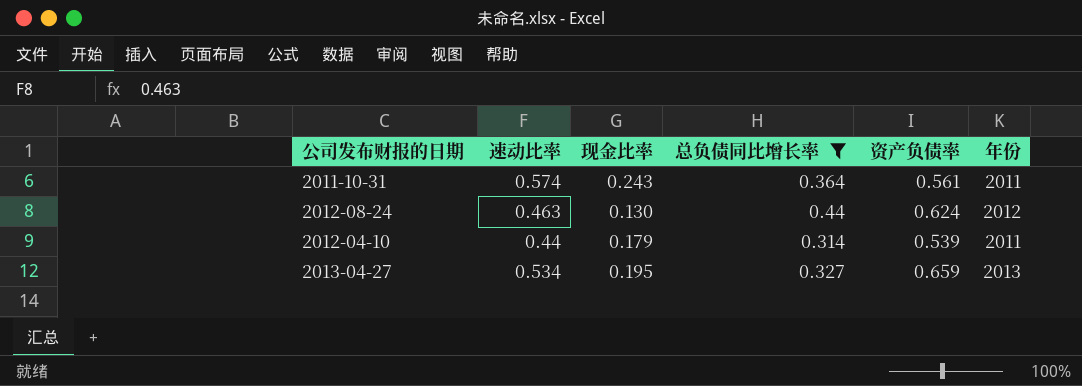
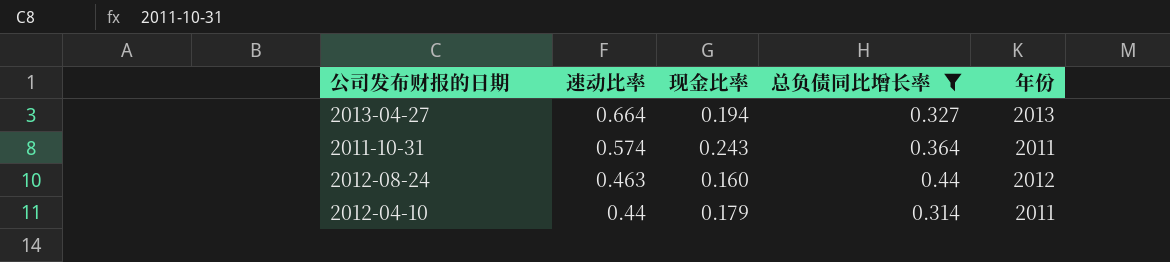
row order: none -> 速动比率 descending
column 资产负债率 | position: 5 -> none
2013-04-27 | 速动比率: 0.534 -> 0.664
2013-04-27 | 现金比率: 0.195 -> 0.194
2012-08-24 | 现金比率: 0.130 -> 0.160

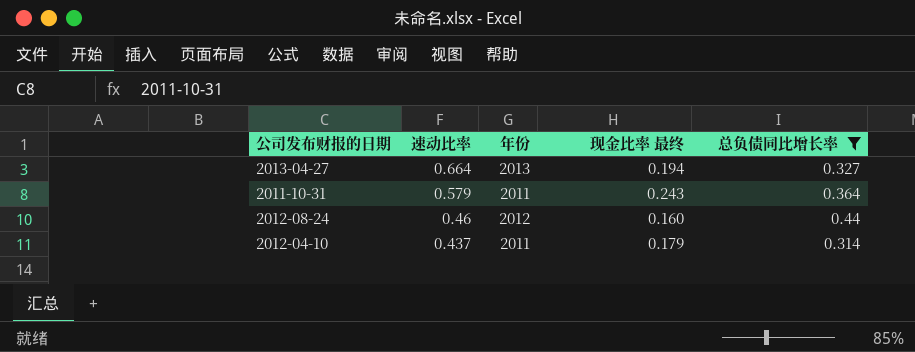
column 年份 | position: 5 -> 3
column name: 现金比率 -> 现金比率 最终
2011-10-31 | 速动比率: 0.574 -> 0.579
2012-08-24 | 速动比率: 0.463 -> 0.46
2012-04-10 | 速动比率: 0.44 -> 0.437

